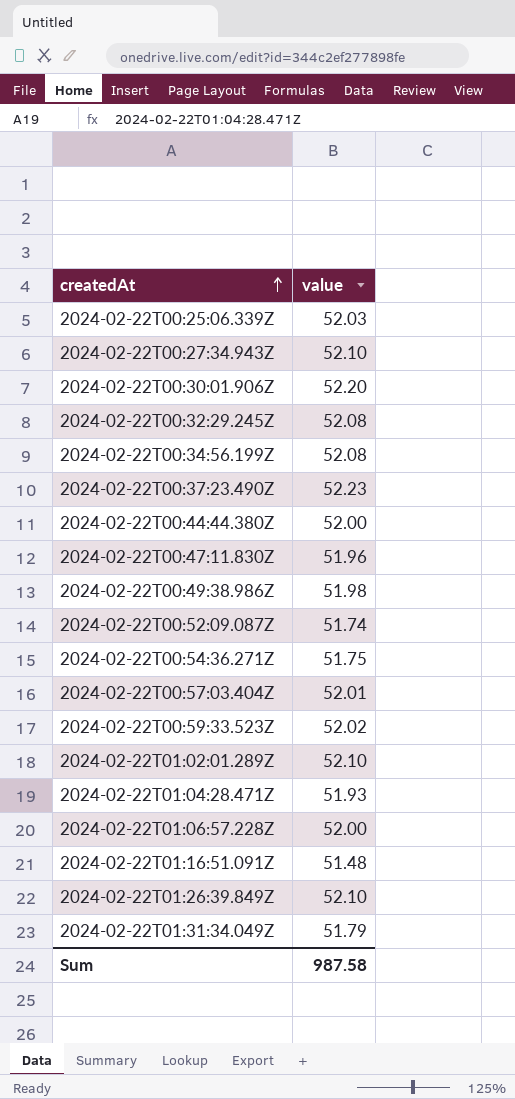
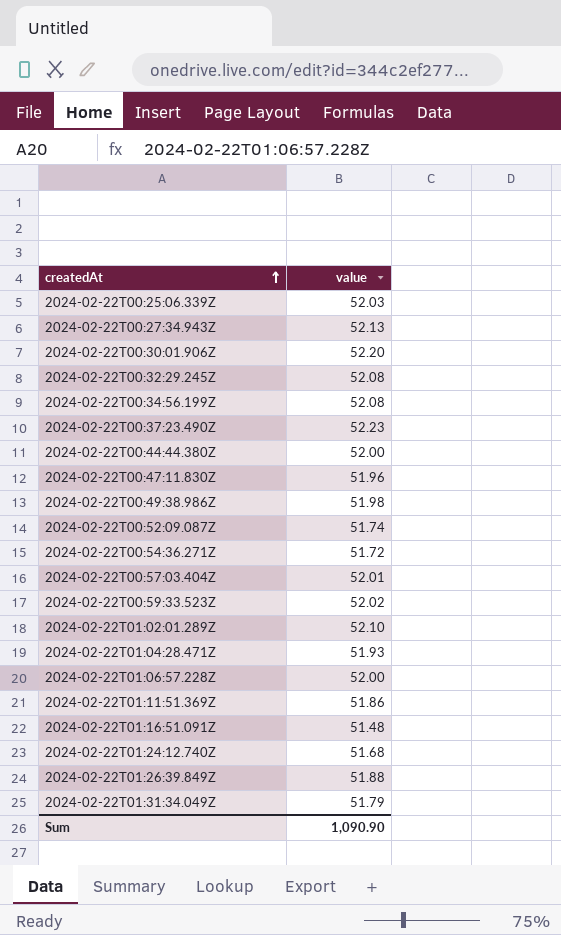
2024-02-22T00:27:34.943Z | value: 52.10 -> 52.13
2024-02-22T00:54:36.271Z | value: 51.75 -> 51.72
row 2024-02-22T01:11:51.369Z: none -> 51.86
row 2024-02-22T01:24:12.740Z: none -> 51.68
2024-02-22T01:26:39.849Z | value: 52.10 -> 51.88
Sum | value: 987.58 -> 1,090.90

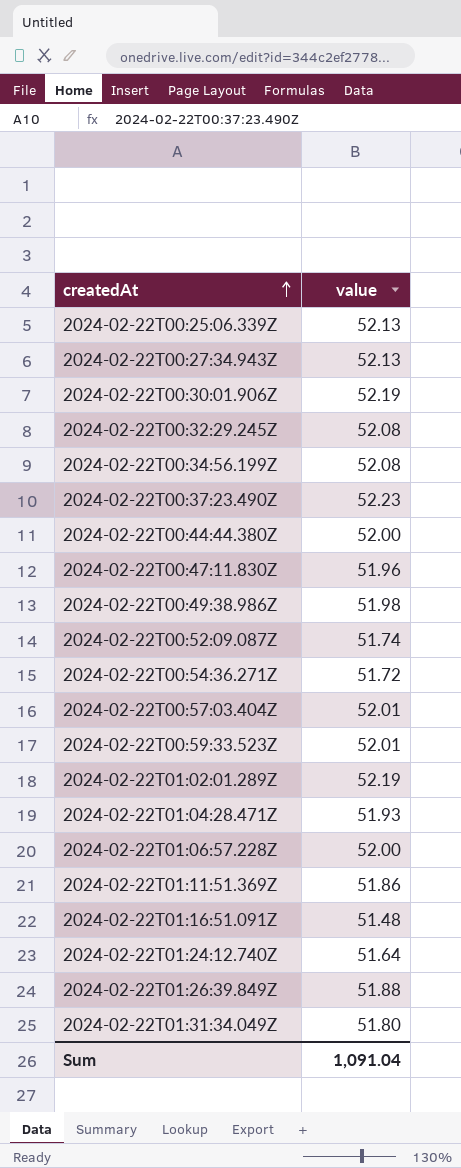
2024-02-22T00:25:06.339Z | value: 52.03 -> 52.13
2024-02-22T00:30:01.906Z | value: 52.20 -> 52.19
2024-02-22T00:59:33.523Z | value: 52.02 -> 52.01
2024-02-22T01:02:01.289Z | value: 52.10 -> 52.19
2024-02-22T01:24:12.740Z | value: 51.68 -> 51.64
2024-02-22T01:31:34.049Z | value: 51.79 -> 51.80
Sum | value: 1,090.90 -> 1,091.04

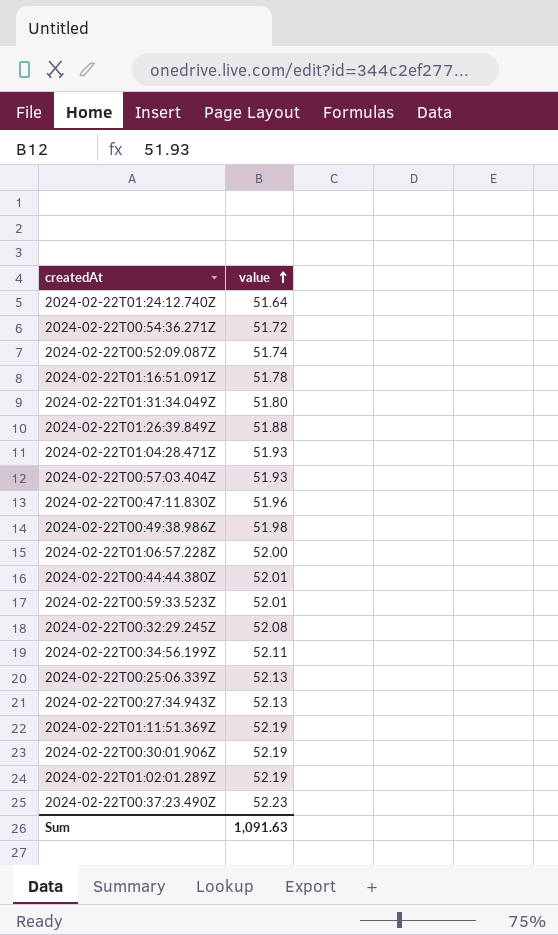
row order: createdAt ascending -> value ascending
2024-02-22T01:16:51.091Z | value: 51.48 -> 51.78
2024-02-22T00:57:03.404Z | value: 52.01 -> 51.93
2024-02-22T00:44:44.380Z | value: 52.00 -> 52.01
2024-02-22T00:34:56.199Z | value: 52.08 -> 52.11
2024-02-22T01:11:51.369Z | value: 51.86 -> 52.19
Sum | value: 1,091.04 -> 1,091.63

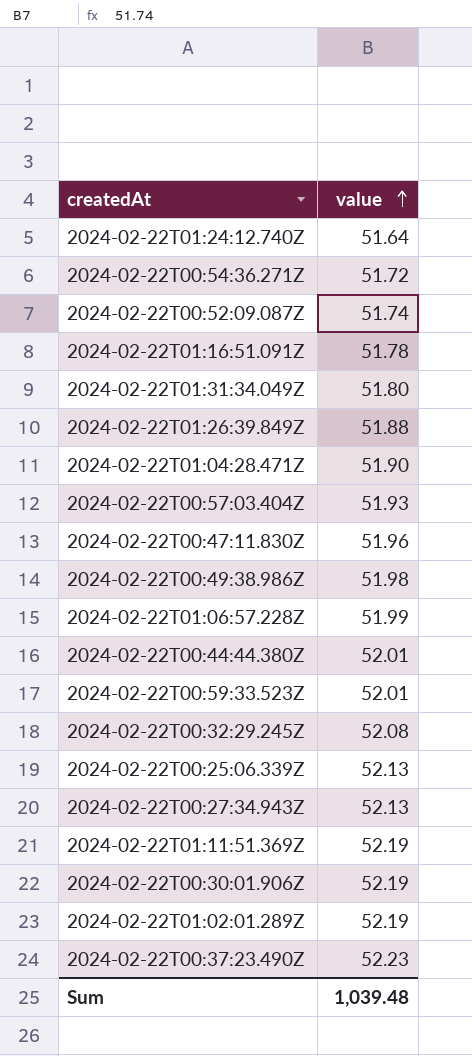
row 2024-02-22T00:34:56.199Z: 52.11 -> none
2024-02-22T01:04:28.471Z | value: 51.93 -> 51.90
2024-02-22T01:06:57.228Z | value: 52.00 -> 51.99
Sum | value: 1,091.63 -> 1,039.48

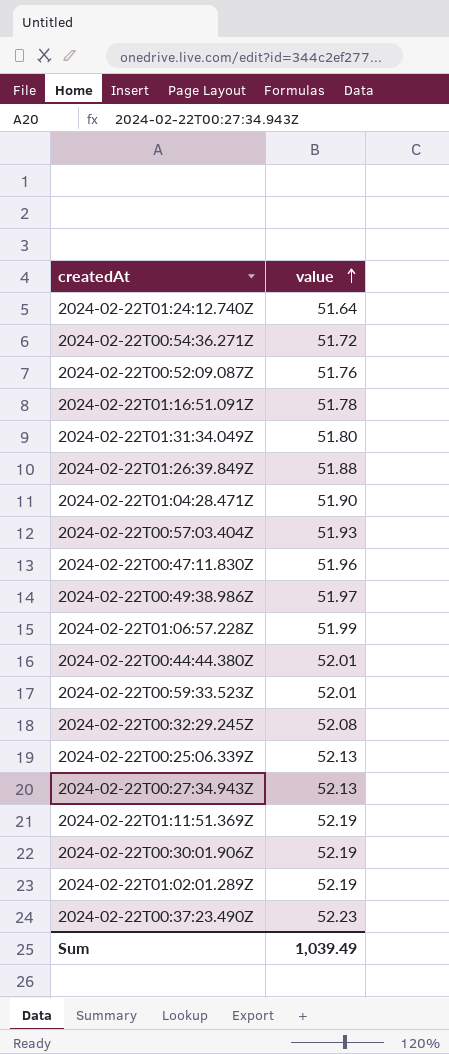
2024-02-22T00:52:09.087Z | value: 51.74 -> 51.76
2024-02-22T00:49:38.986Z | value: 51.98 -> 51.97
Sum | value: 1,039.48 -> 1,039.49

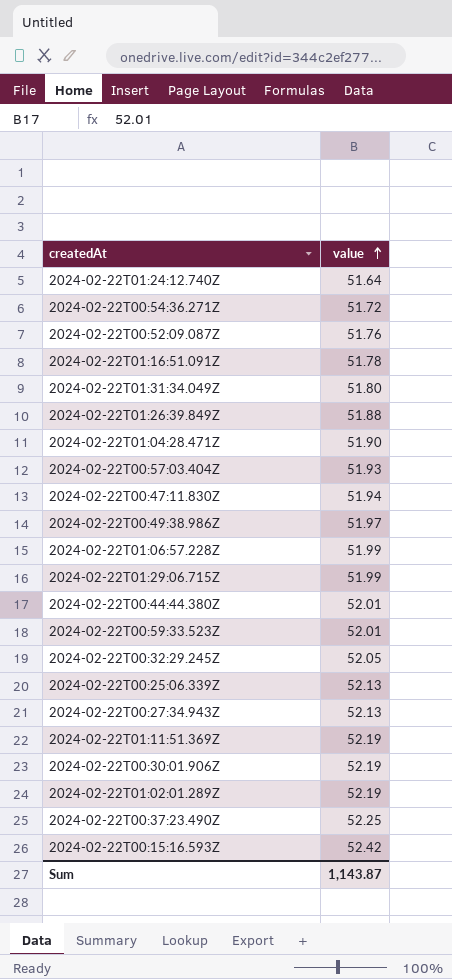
2024-02-22T00:47:11.830Z | value: 51.96 -> 51.94
row 2024-02-22T01:29:06.715Z: none -> 51.99
2024-02-22T00:32:29.245Z | value: 52.08 -> 52.05
2024-02-22T00:37:23.490Z | value: 52.23 -> 52.25
row 2024-02-22T00:15:16.593Z: none -> 52.42
Sum | value: 1,039.49 -> 1,143.87

